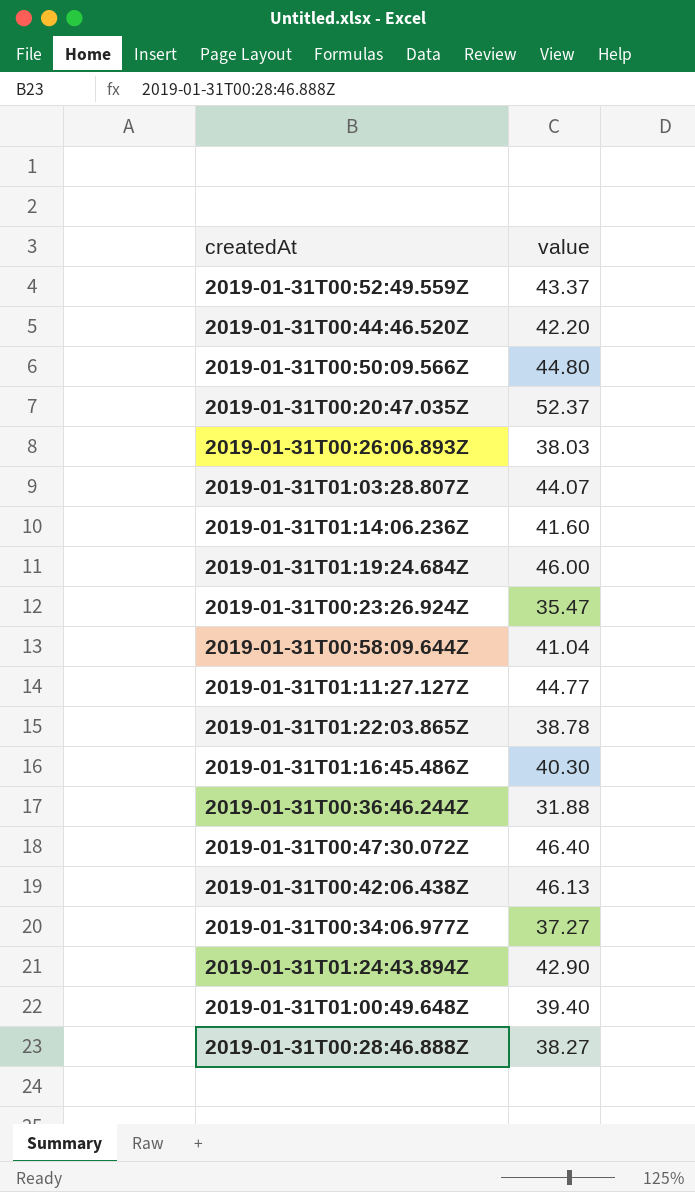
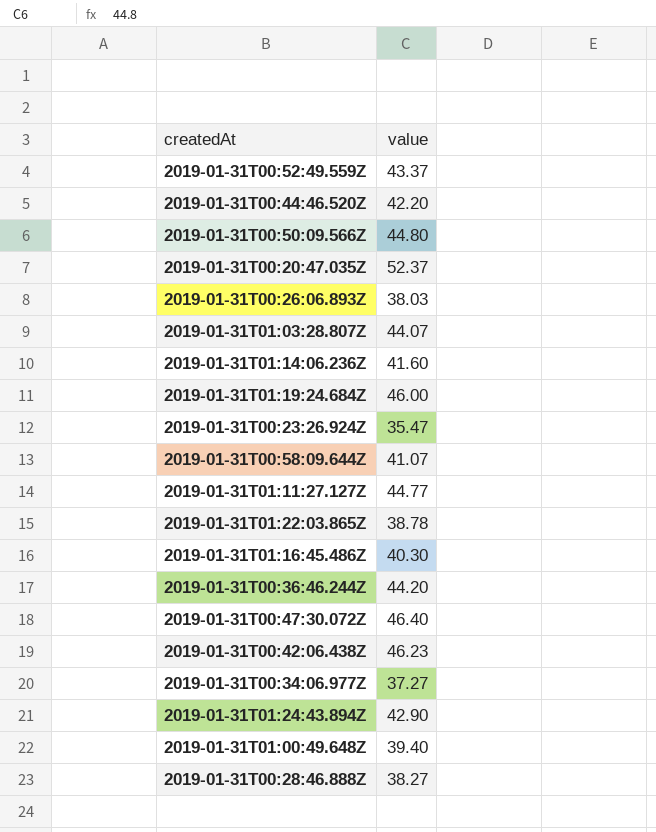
2019-01-31T00:58:09.644Z | value: 41.04 -> 41.07
2019-01-31T00:36:46.244Z | value: 31.88 -> 44.20
2019-01-31T00:42:06.438Z | value: 46.13 -> 46.23

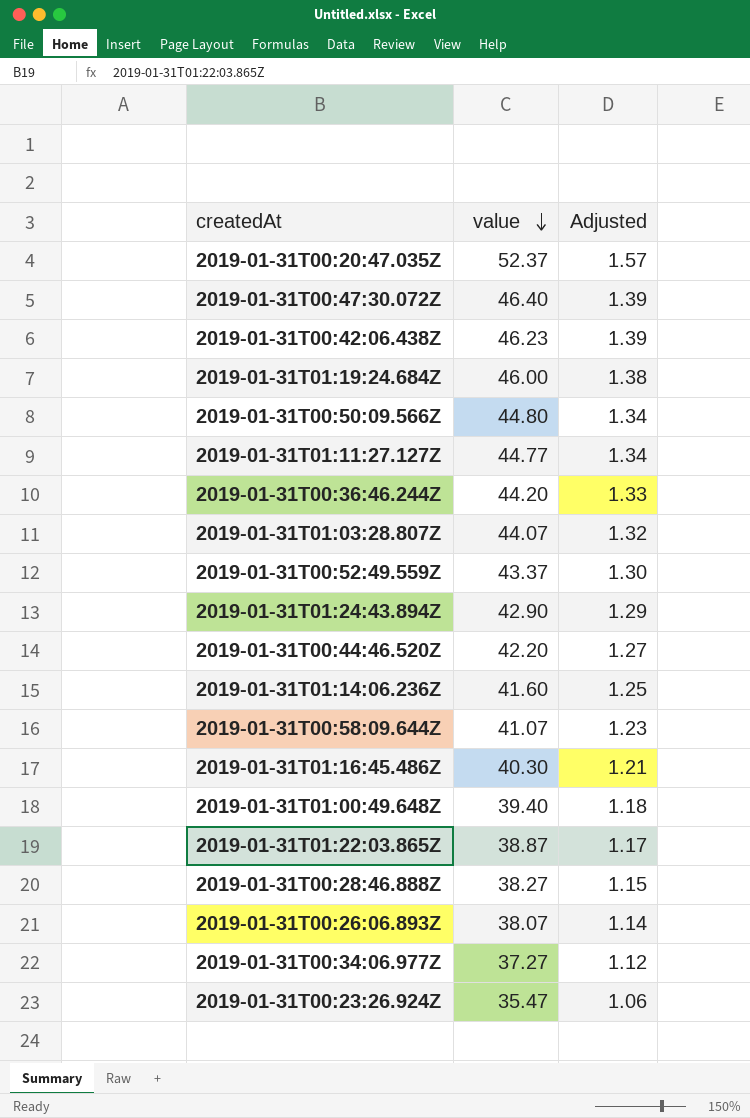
row order: none -> value descending
column Adjusted | formula: none -> [value] * 0.03
2019-01-31T01:22:03.865Z | value: 38.78 -> 38.87
2019-01-31T00:26:06.893Z | value: 38.03 -> 38.07

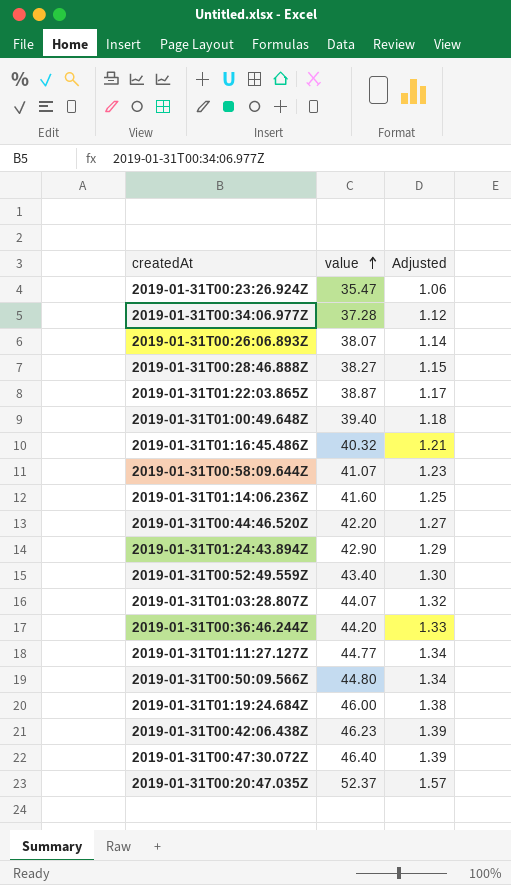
row order: value descending -> value ascending
2019-01-31T00:34:06.977Z | value: 37.27 -> 37.28
2019-01-31T01:16:45.486Z | value: 40.30 -> 40.32
2019-01-31T00:52:49.559Z | value: 43.37 -> 43.40

